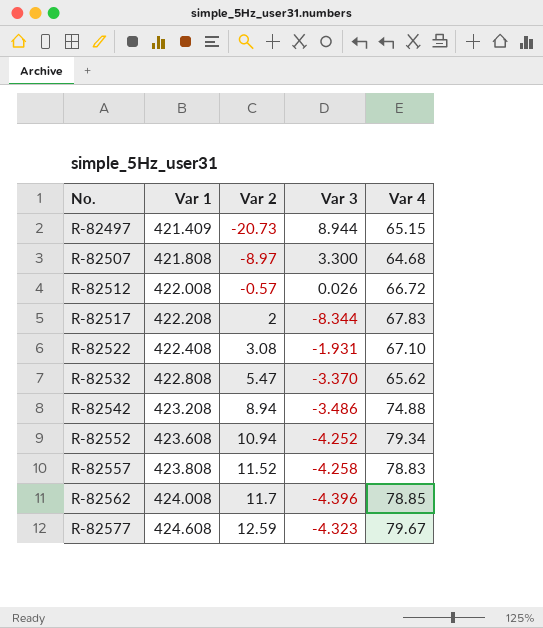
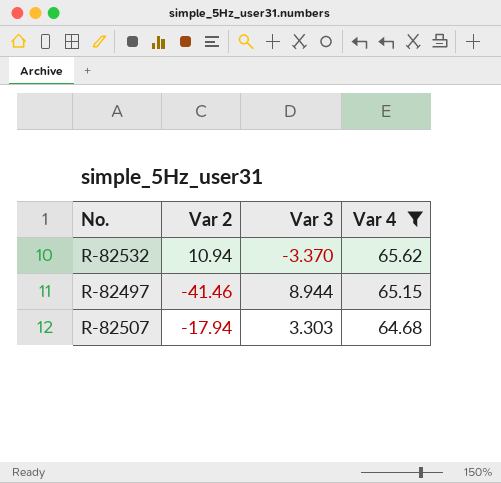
filter: none -> Var 4 <= 65.62
row order: No. ascending -> Var 4 descending
column Var 1 | position: 2 -> none
R-82532 | Var 2: 5.47 -> 10.94
R-82497 | Var 2: -20.73 -> -41.46
R-82507 | Var 2: -8.97 -> -17.94
R-82507 | Var 3: 3.300 -> 3.303

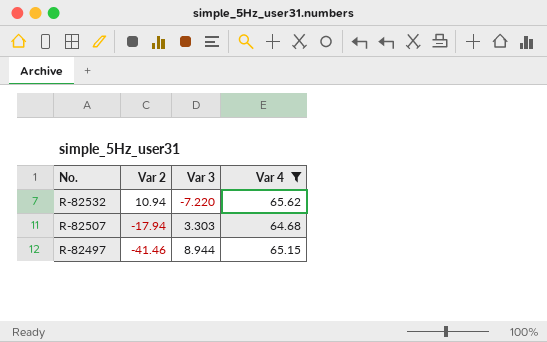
row order: Var 4 descending -> No. descending
R-82532 | Var 3: -3.370 -> -7.220

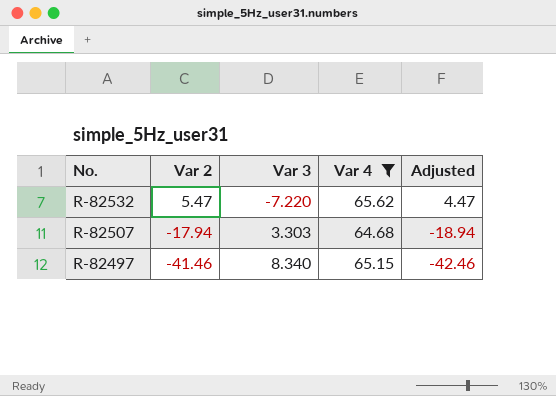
column Adjusted | formula: none -> [Var 2] - 1
R-82532 | Var 2: 10.94 -> 5.47
R-82497 | Var 3: 8.944 -> 8.340

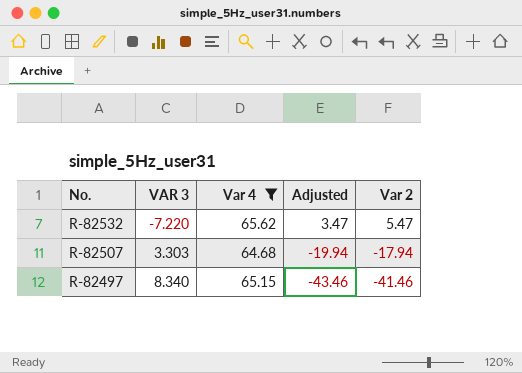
column name: Var 3 -> VAR 3
column Adjusted | formula: [Var 2] - 1 -> [Var 2] - 2
column Var 2 | position: 2 -> 5

